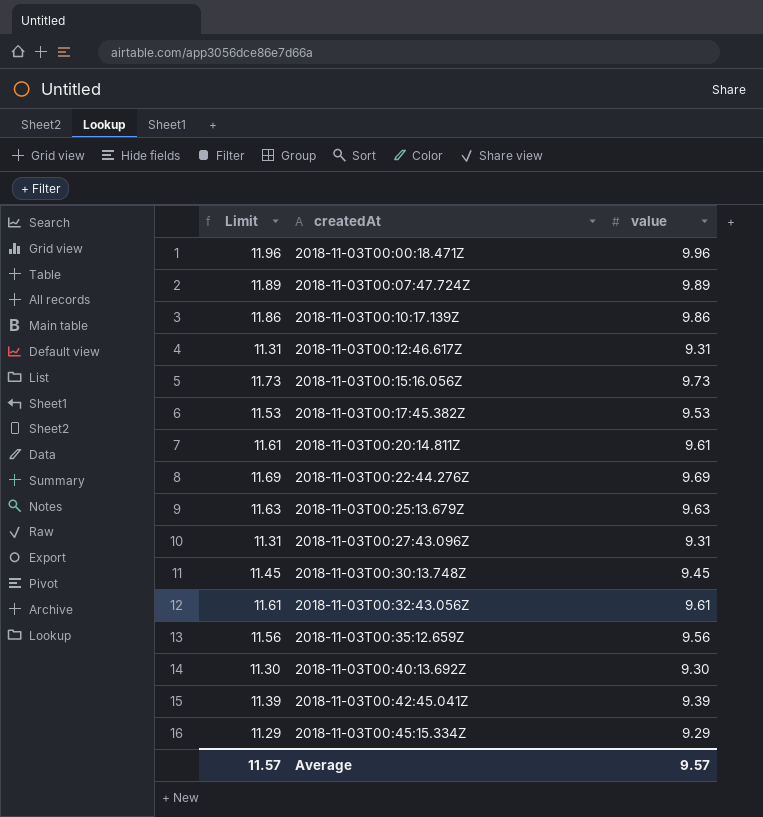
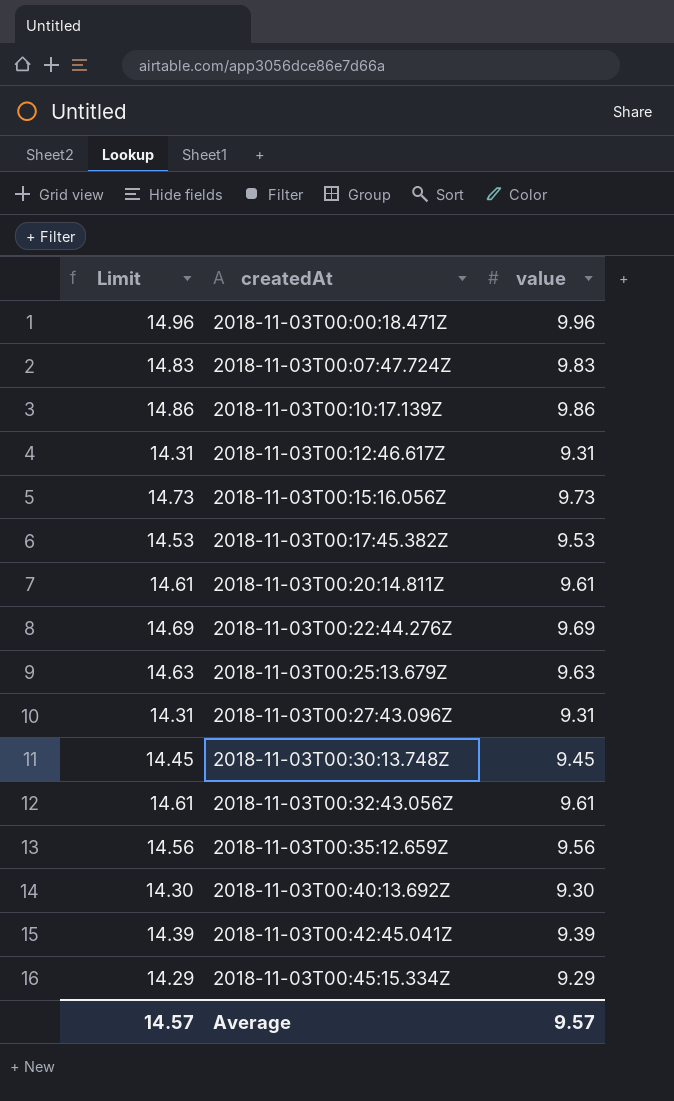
column Limit | formula: [value] + 2 -> [value] + 5
2018-11-03T00:07:47.724Z | value: 9.89 -> 9.83
Average | Limit: 11.57 -> 14.57

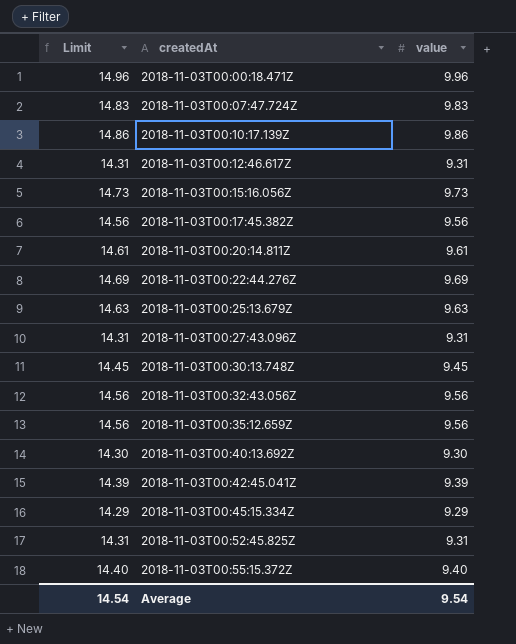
2018-11-03T00:17:45.382Z | Limit: 14.53 -> 14.56
2018-11-03T00:17:45.382Z | value: 9.53 -> 9.56
2018-11-03T00:32:43.056Z | Limit: 14.61 -> 14.56
2018-11-03T00:32:43.056Z | value: 9.61 -> 9.56
row 2018-11-03T00:52:45.825Z: none -> 14.31 | 9.31
row 2018-11-03T00:55:15.372Z: none -> 14.40 | 9.40
Average | Limit: 14.57 -> 14.54
Average | value: 9.57 -> 9.54

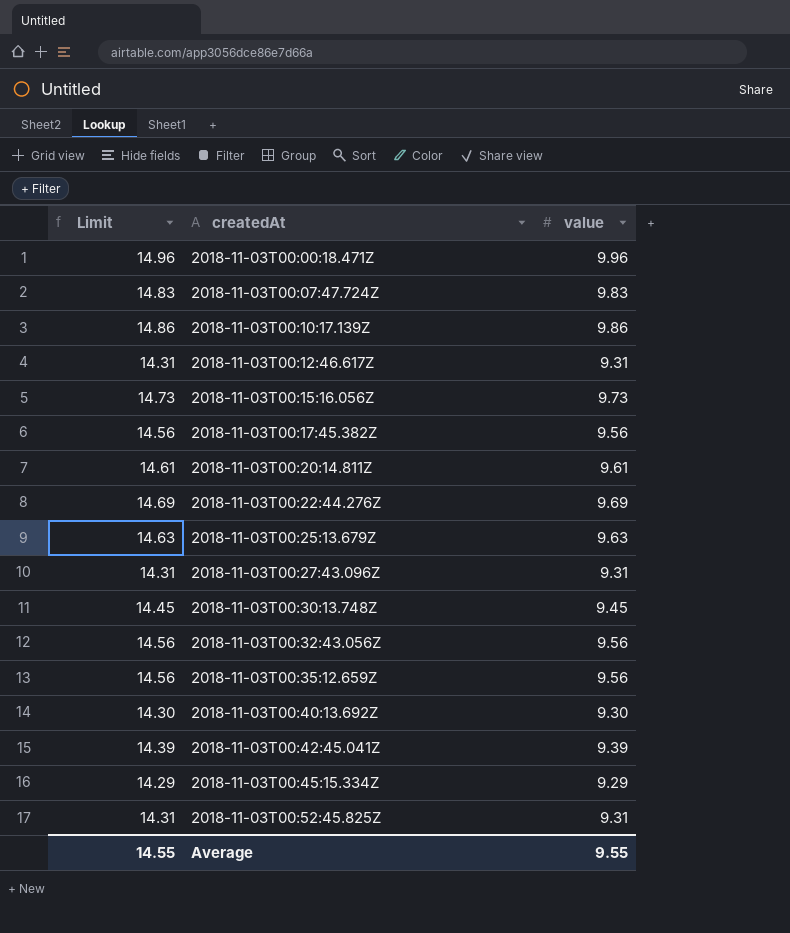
row 2018-11-03T00:55:15.372Z: 14.40 | 9.40 -> none
Average | Limit: 14.54 -> 14.55
Average | value: 9.54 -> 9.55

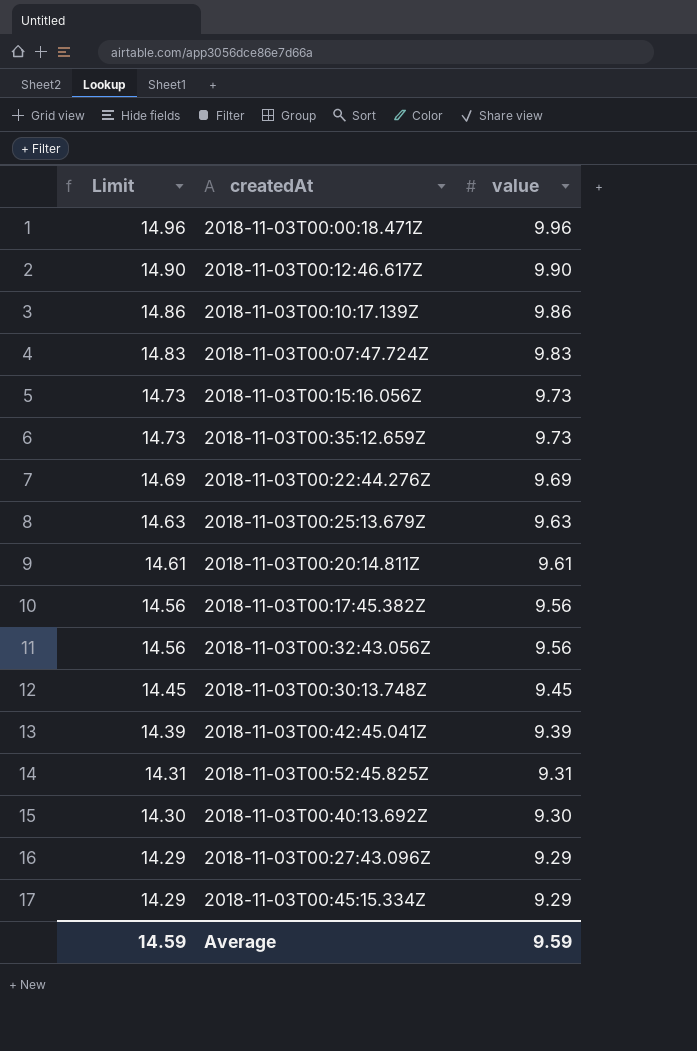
row order: createdAt ascending -> Limit descending
2018-11-03T00:12:46.617Z | Limit: 14.31 -> 14.90
2018-11-03T00:12:46.617Z | value: 9.31 -> 9.90
2018-11-03T00:35:12.659Z | Limit: 14.56 -> 14.73
2018-11-03T00:35:12.659Z | value: 9.56 -> 9.73
2018-11-03T00:27:43.096Z | Limit: 14.31 -> 14.29
2018-11-03T00:27:43.096Z | value: 9.31 -> 9.29
Average | Limit: 14.55 -> 14.59
Average | value: 9.55 -> 9.59

